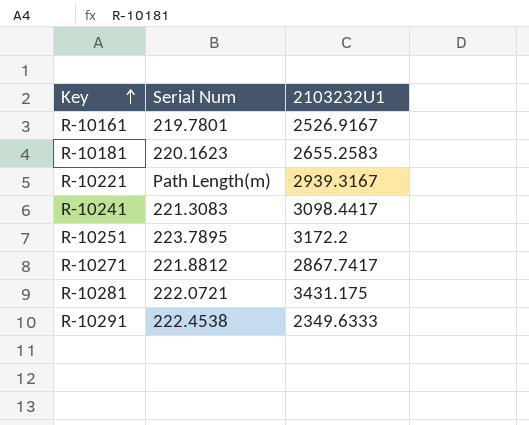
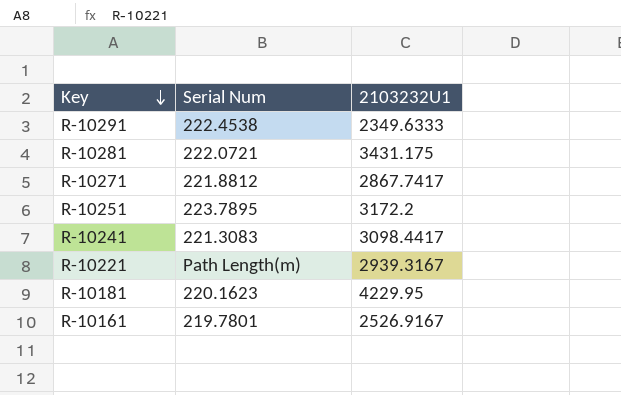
row order: Key ascending -> Key descending
R-10181 | 2103232U1: 2655.2583 -> 4229.95

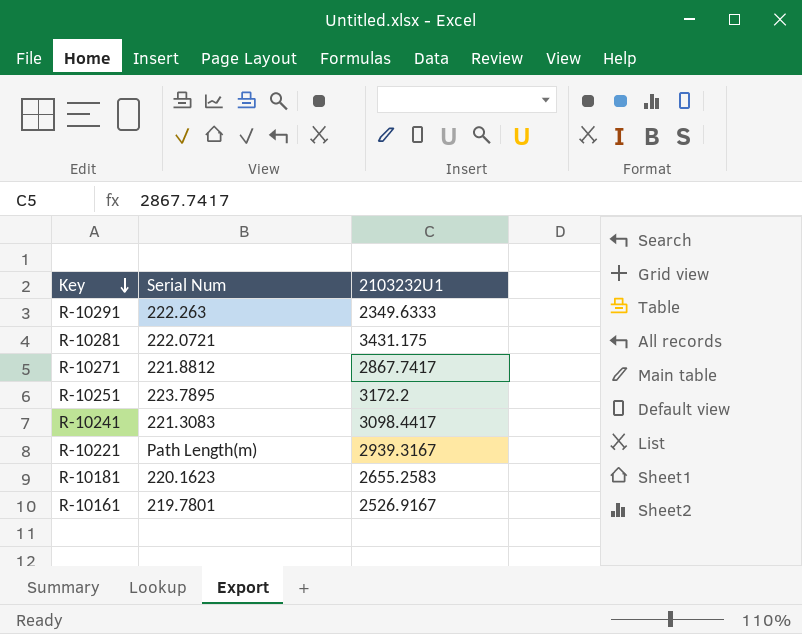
R-10291 | Serial Num: 222.4538 -> 222.263
R-10181 | 2103232U1: 4229.95 -> 2655.2583

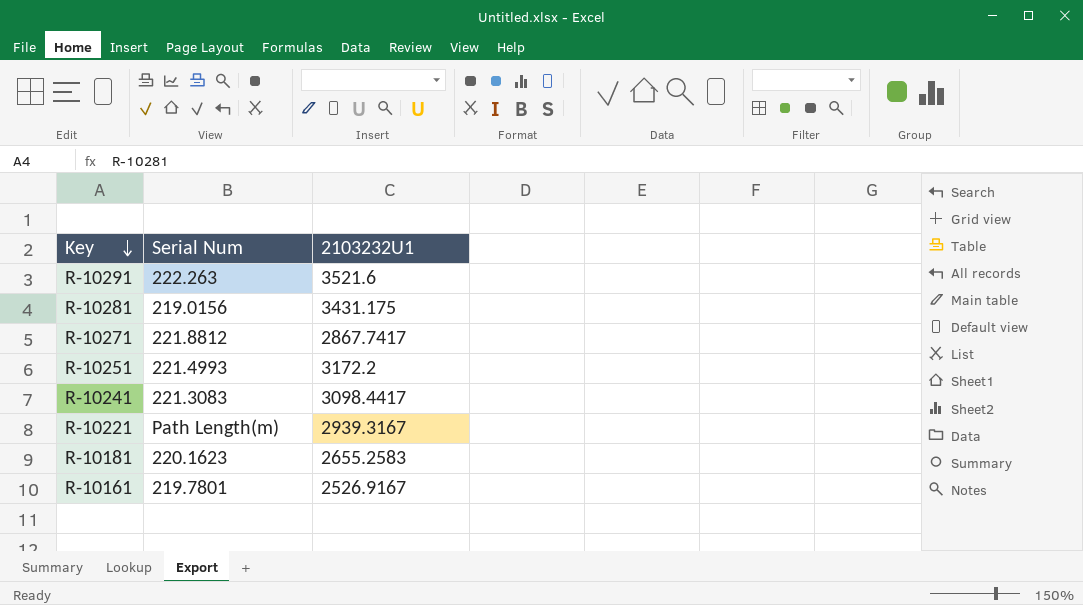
R-10291 | 2103232U1: 2349.6333 -> 3521.6
R-10281 | Serial Num: 222.0721 -> 219.0156
R-10251 | Serial Num: 223.7895 -> 221.4993

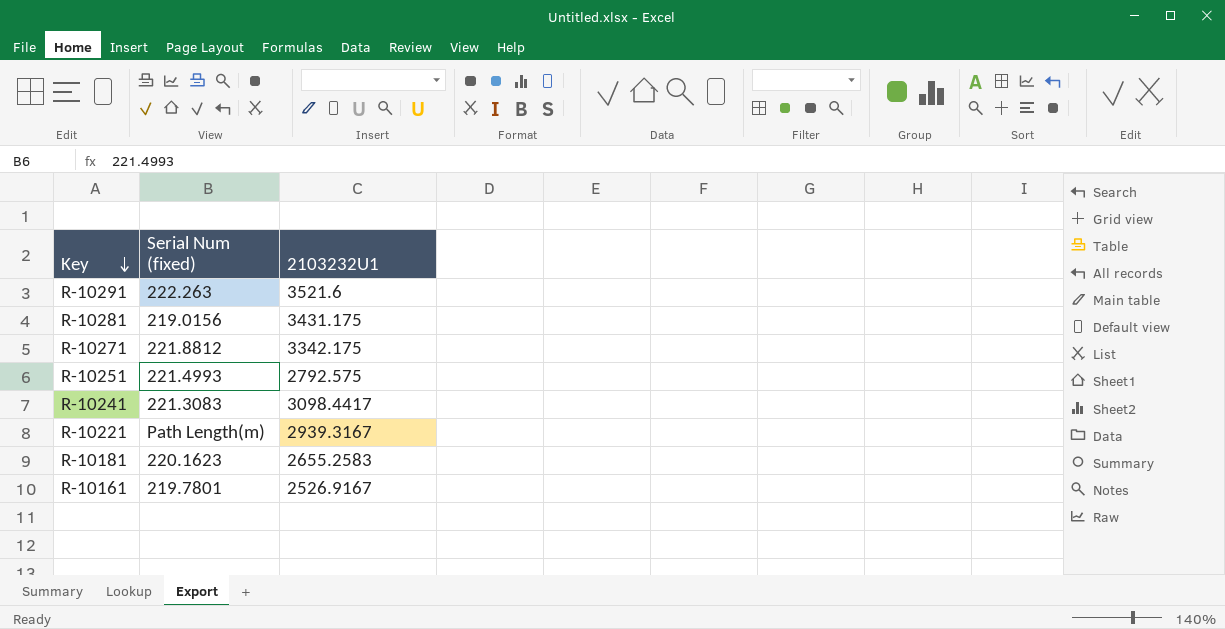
column name: Serial Num -> Serial Num (fixed)
R-10271 | 2103232U1: 2867.7417 -> 3342.175
R-10251 | 2103232U1: 3172.2 -> 2792.575

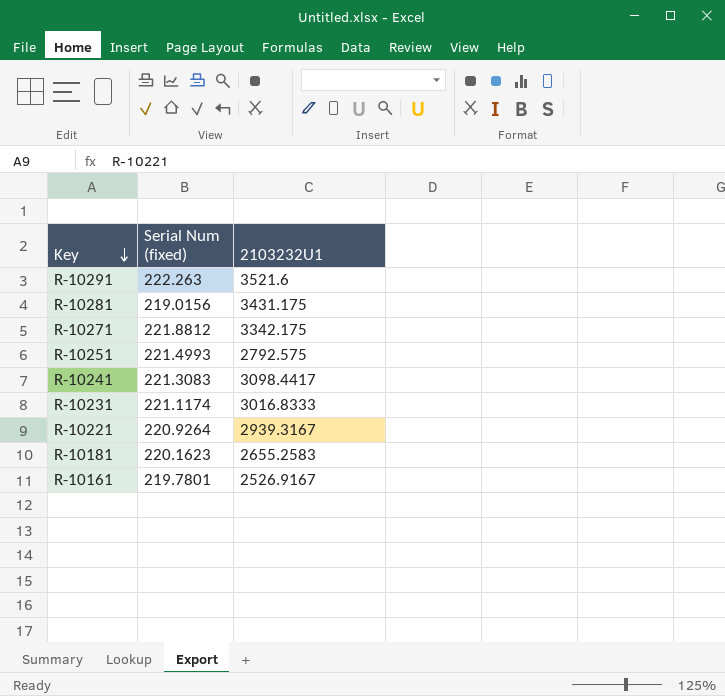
row R-10231: none -> 221.1174 | 3016.8333
R-10221 | Serial Num (fixed): Path Length(m) -> 220.9264

